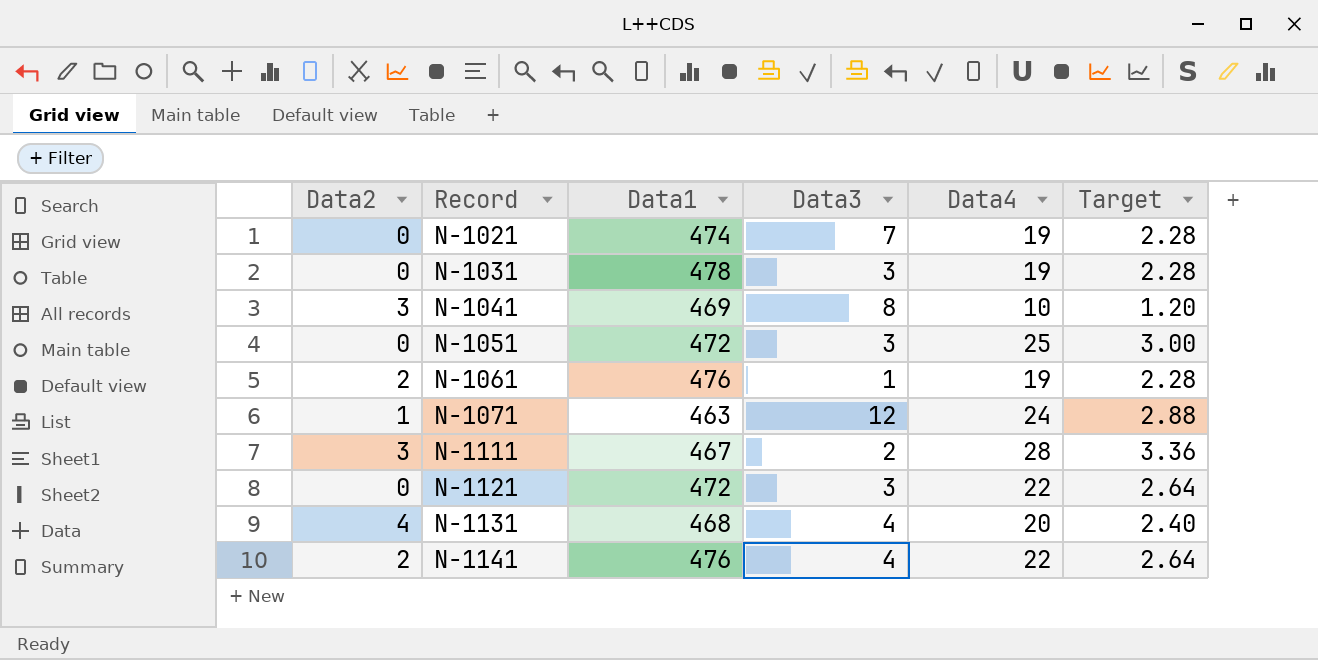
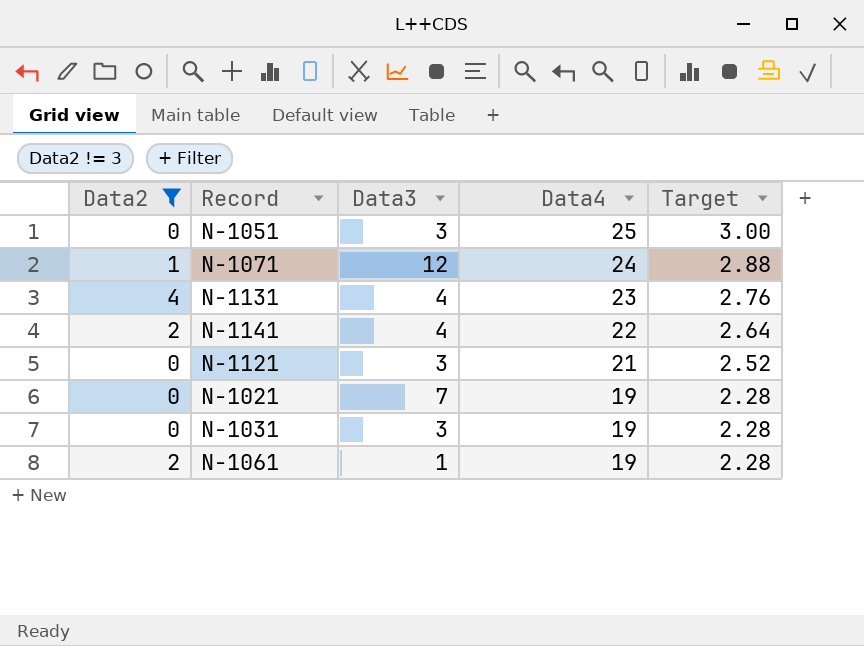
filter: none -> Data2 != 3
row order: Record ascending -> Data4 descending
column Data1 | position: 3 -> none
N-1131 | Data4: 20 -> 23
N-1131 | Target: 2.40 -> 2.76
N-1121 | Data4: 22 -> 21
N-1121 | Target: 2.64 -> 2.52

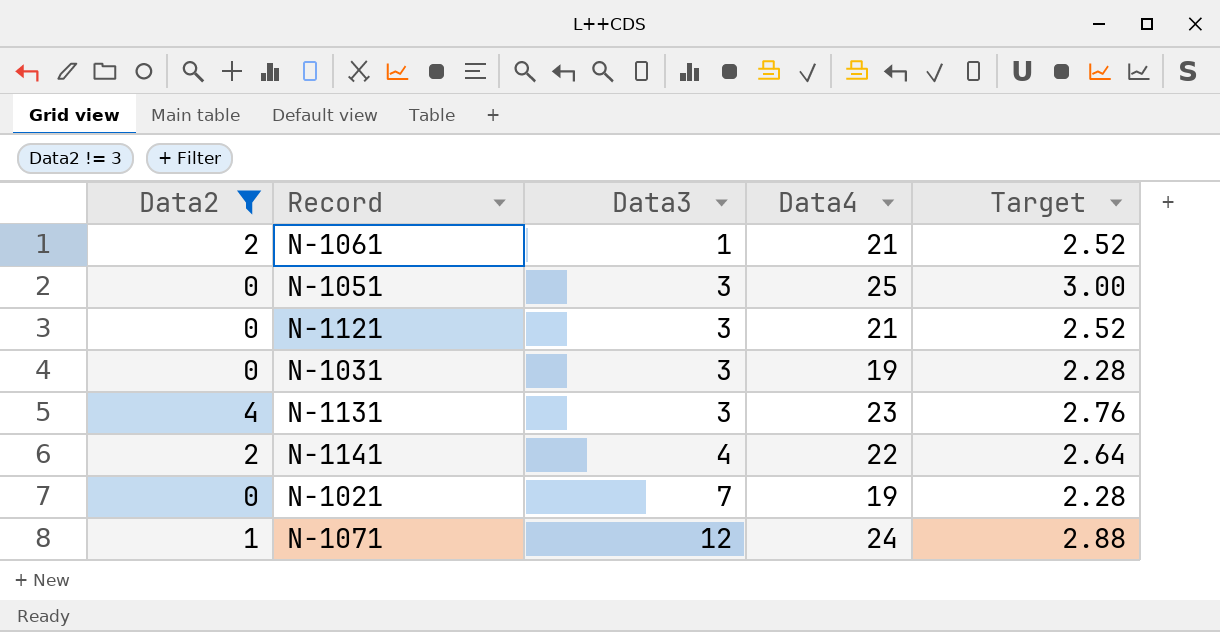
row order: Data4 descending -> Data3 ascending
N-1061 | Data4: 19 -> 21
N-1061 | Target: 2.28 -> 2.52
N-1131 | Data3: 4 -> 3

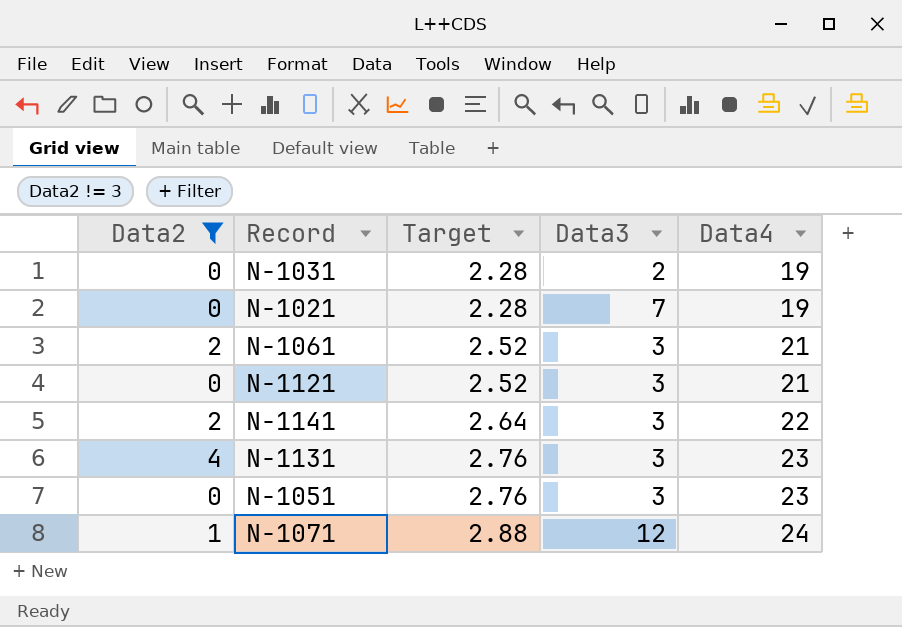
row order: Data3 ascending -> Target ascending
column Target | position: 5 -> 3
N-1031 | Data3: 3 -> 2
N-1061 | Data3: 1 -> 3
N-1141 | Data3: 4 -> 3
N-1051 | Target: 3.00 -> 2.76
N-1051 | Data4: 25 -> 23

